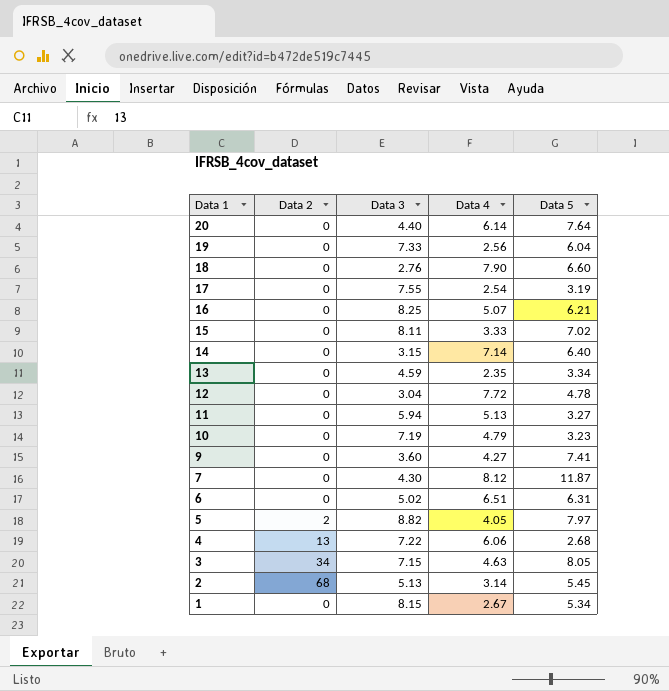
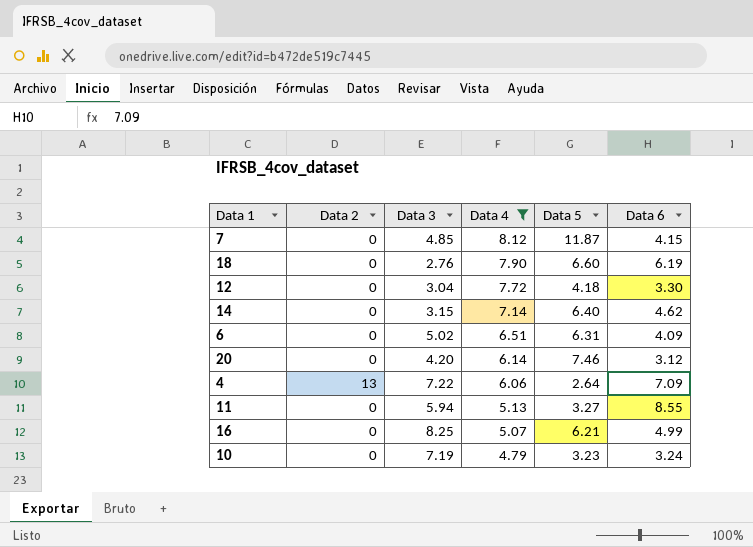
filter: none -> Data 4 >= 4.79
row order: Data 1 descending -> Data 4 descending
column Data 6 | position: none -> 6
7 | Data 3: 4.30 -> 4.85
12 | Data 5: 4.78 -> 4.18
20 | Data 3: 4.40 -> 4.20
20 | Data 5: 7.64 -> 7.46
4 | Data 5: 2.68 -> 2.64

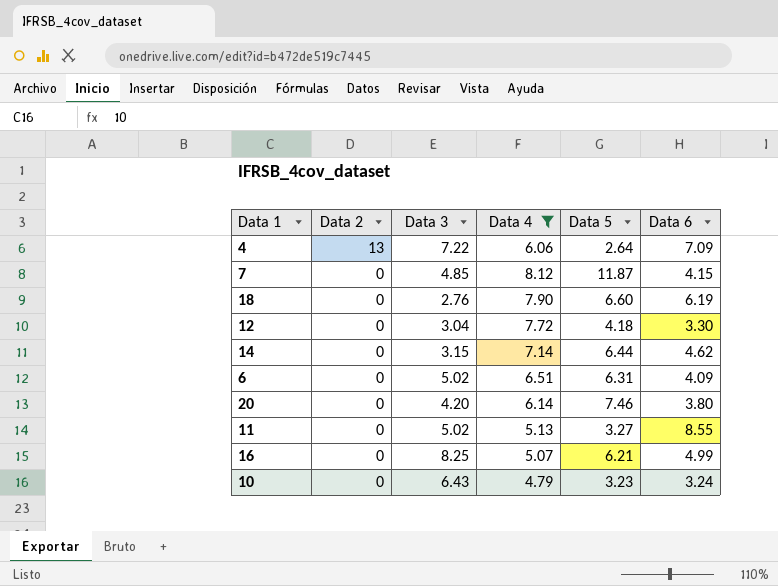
row order: Data 4 descending -> Data 2 descending
14 | Data 5: 6.40 -> 6.44
20 | Data 6: 3.12 -> 3.80
11 | Data 3: 5.94 -> 5.02
10 | Data 3: 7.19 -> 6.43

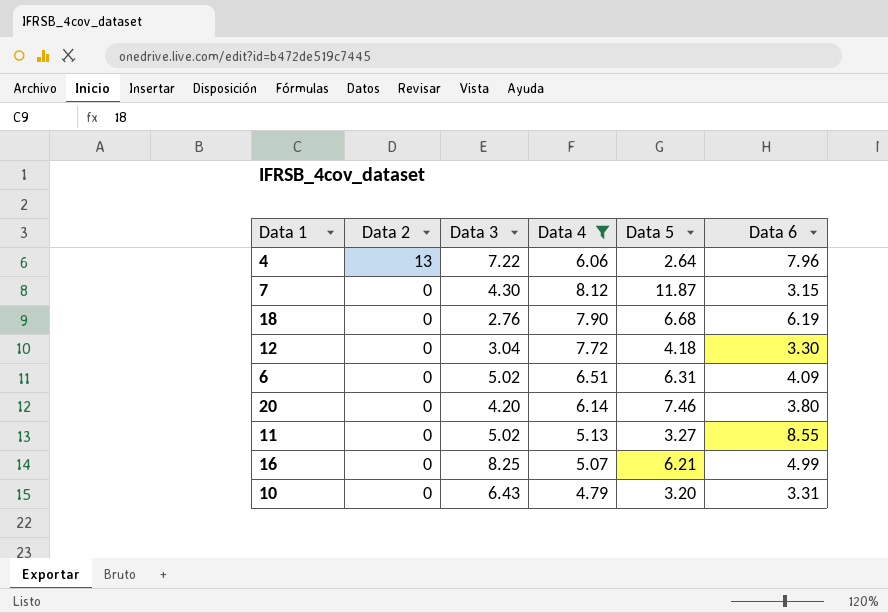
row 14: 0 | 3.15 | 7.14 | 6.44 | 4.62 -> none
4 | Data 6: 7.09 -> 7.96
7 | Data 3: 4.85 -> 4.30
7 | Data 6: 4.15 -> 3.15
18 | Data 5: 6.60 -> 6.68
10 | Data 5: 3.23 -> 3.20
10 | Data 6: 3.24 -> 3.31

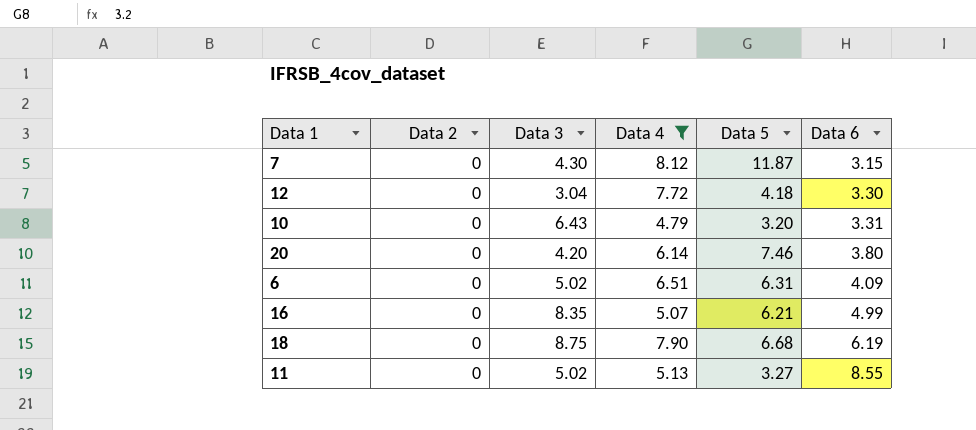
row order: Data 2 descending -> Data 6 ascending
row 4: 13 | 7.22 | 6.06 | 2.64 | 7.96 -> none
16 | Data 3: 8.25 -> 8.35
18 | Data 3: 2.76 -> 8.75

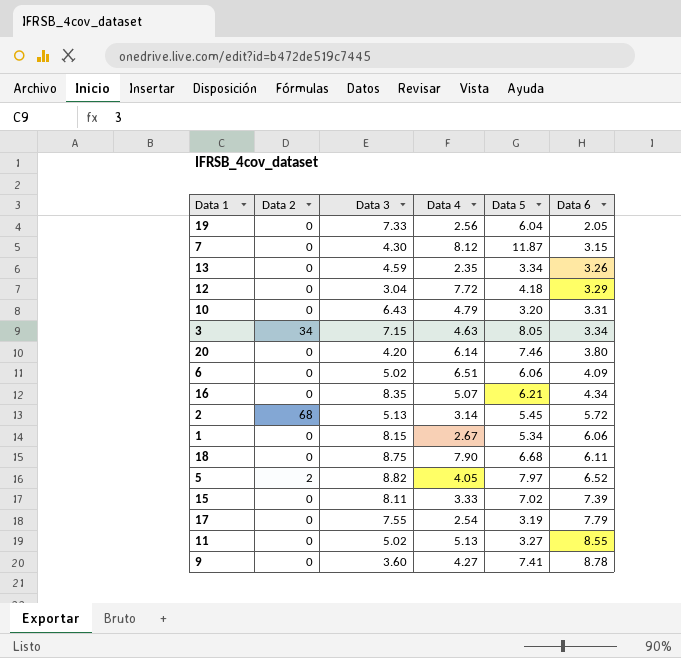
filter: Data 4 >= 4.79 -> none
12 | Data 6: 3.30 -> 3.29
6 | Data 5: 6.31 -> 6.06
16 | Data 6: 4.99 -> 4.34
18 | Data 6: 6.19 -> 6.11

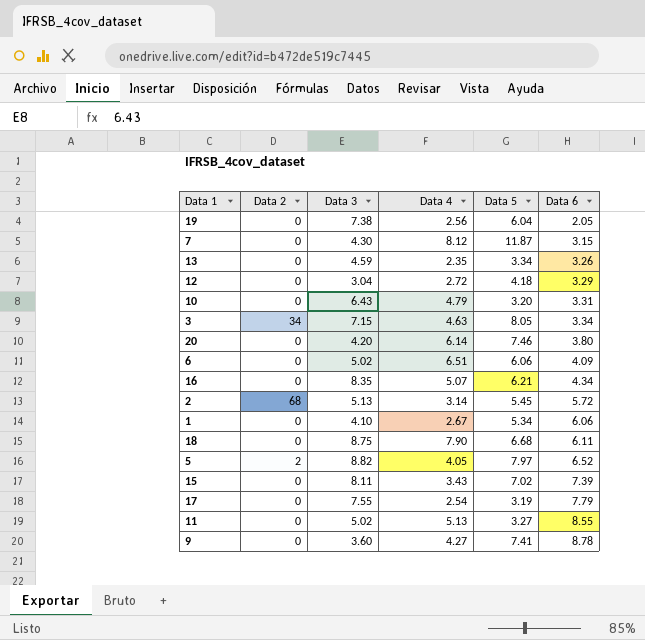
19 | Data 3: 7.33 -> 7.38
12 | Data 4: 7.72 -> 2.72
1 | Data 3: 8.15 -> 4.10
15 | Data 4: 3.33 -> 3.43

